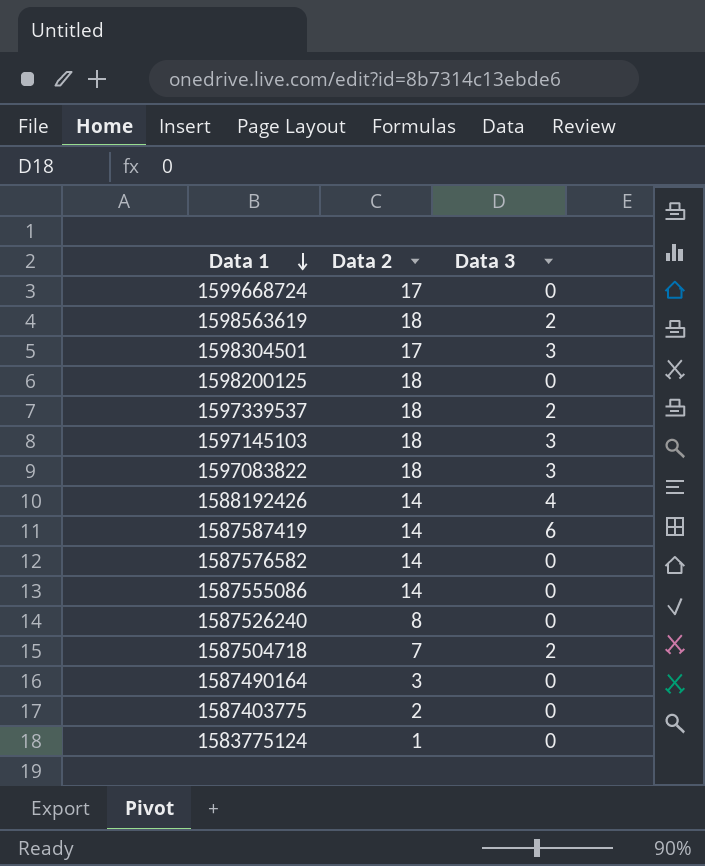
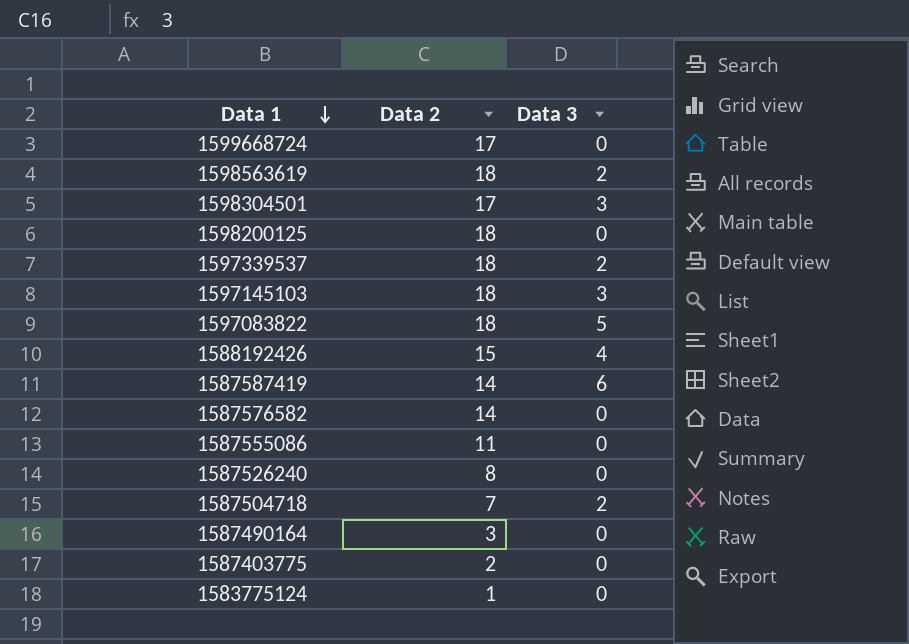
1597083822 | Data 3: 3 -> 5
1588192426 | Data 2: 14 -> 15
1587555086 | Data 2: 14 -> 11

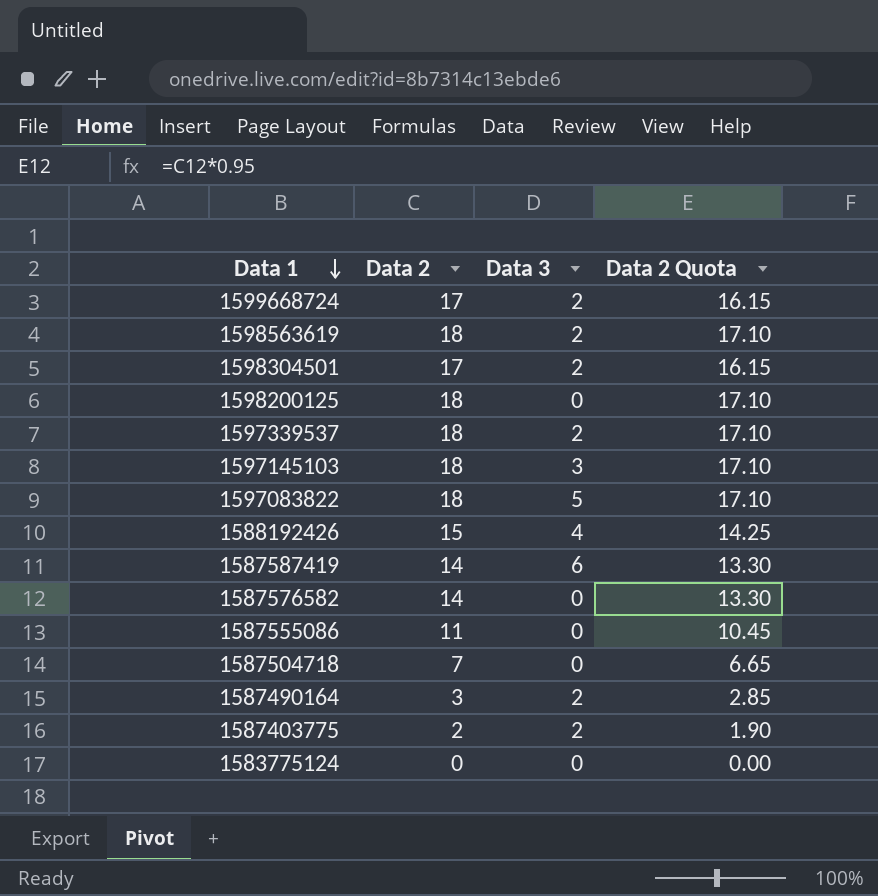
column Data 2 Quota | formula: none -> [Data 2] * 0.95
row 1587526240: 8 | 0 -> none
1599668724 | Data 3: 0 -> 2
1598304501 | Data 3: 3 -> 2
1587504718 | Data 3: 2 -> 0
1587490164 | Data 3: 0 -> 2
1587403775 | Data 3: 0 -> 2
1583775124 | Data 2: 1 -> 0

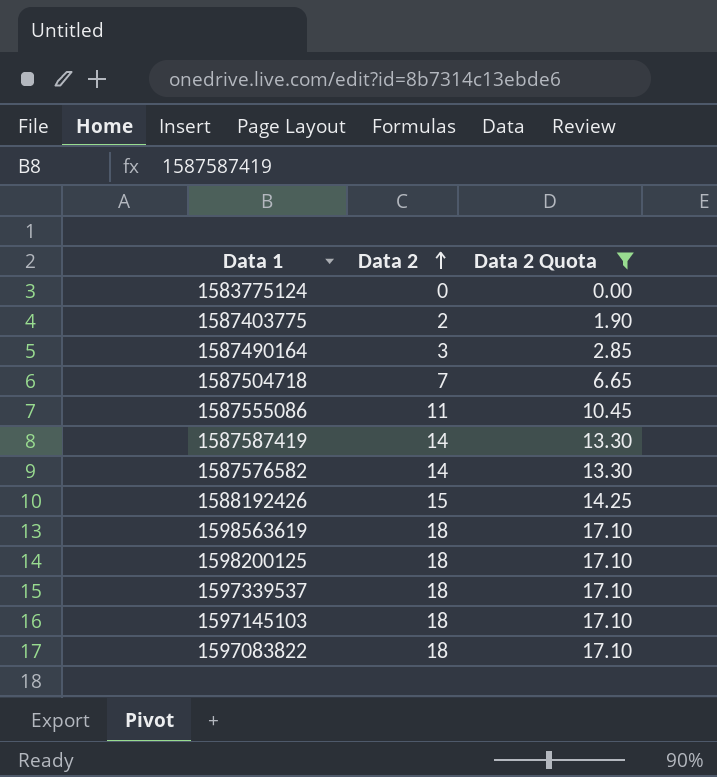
filter: none -> Data 2 Quota != 16.15
row order: Data 1 descending -> Data 2 ascending
column Data 3 | position: 3 -> none

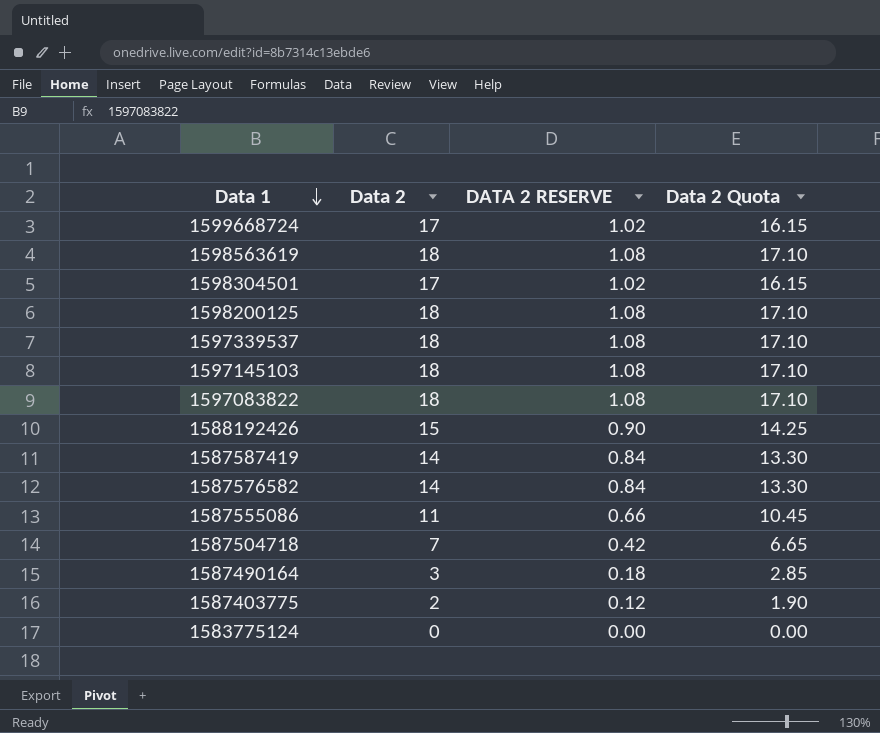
filter: Data 2 Quota != 16.15 -> none
row order: Data 2 ascending -> Data 1 descending
column DATA 2 RESERVE | formula: none -> [Data 2] * 0.06

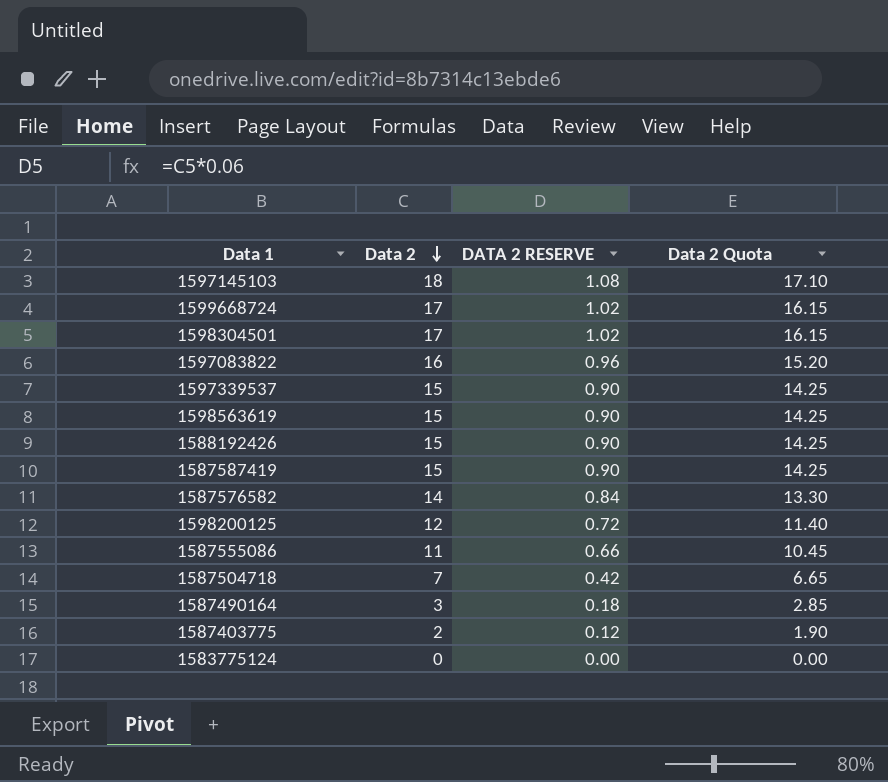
row order: Data 1 descending -> Data 2 descending
1597083822 | Data 2: 18 -> 16
1597083822 | DATA 2 RESERVE: 1.08 -> 0.96
1597083822 | Data 2 Quota: 17.10 -> 15.20
1597339537 | Data 2: 18 -> 15
1597339537 | DATA 2 RESERVE: 1.08 -> 0.90
1597339537 | Data 2 Quota: 17.10 -> 14.25
1598563619 | Data 2: 18 -> 15
1598563619 | DATA 2 RESERVE: 1.08 -> 0.90
1598563619 | Data 2 Quota: 17.10 -> 14.25
1587587419 | Data 2: 14 -> 15
1587587419 | DATA 2 RESERVE: 0.84 -> 0.90
1587587419 | Data 2 Quota: 13.30 -> 14.25
1598200125 | Data 2: 18 -> 12
1598200125 | DATA 2 RESERVE: 1.08 -> 0.72
1598200125 | Data 2 Quota: 17.10 -> 11.40

